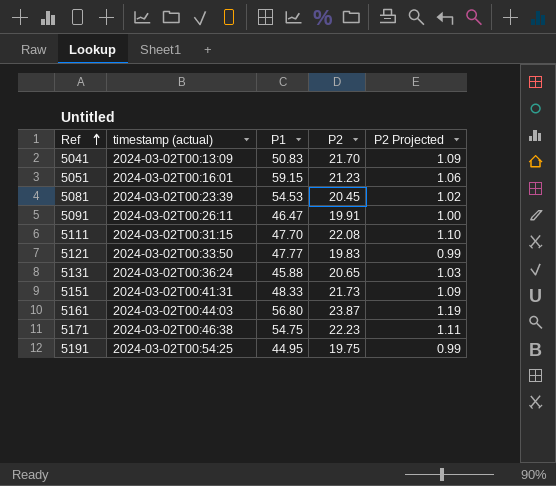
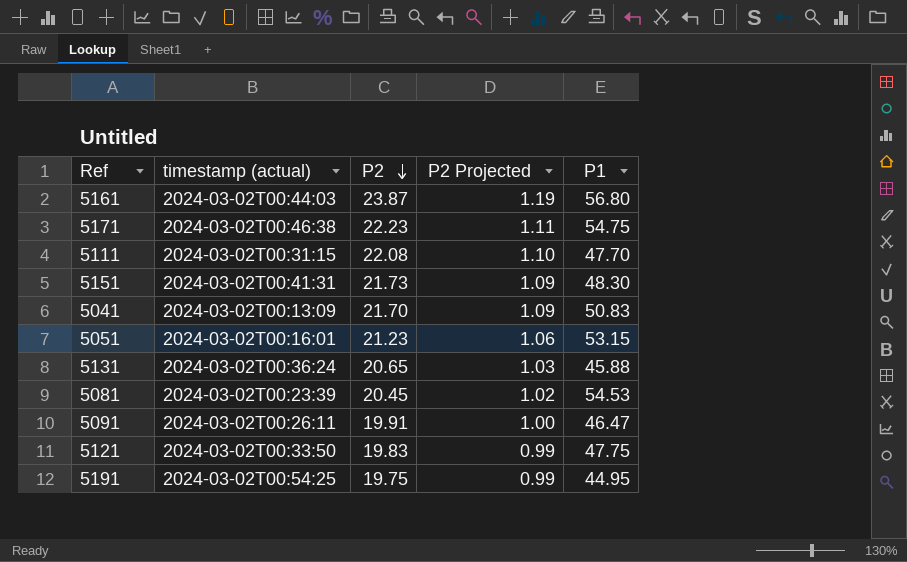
row order: Ref ascending -> P2 descending
column P1 | position: 3 -> 5
5151 | P1: 48.33 -> 48.30
5051 | P1: 59.15 -> 53.15
5121 | P1: 47.77 -> 47.75

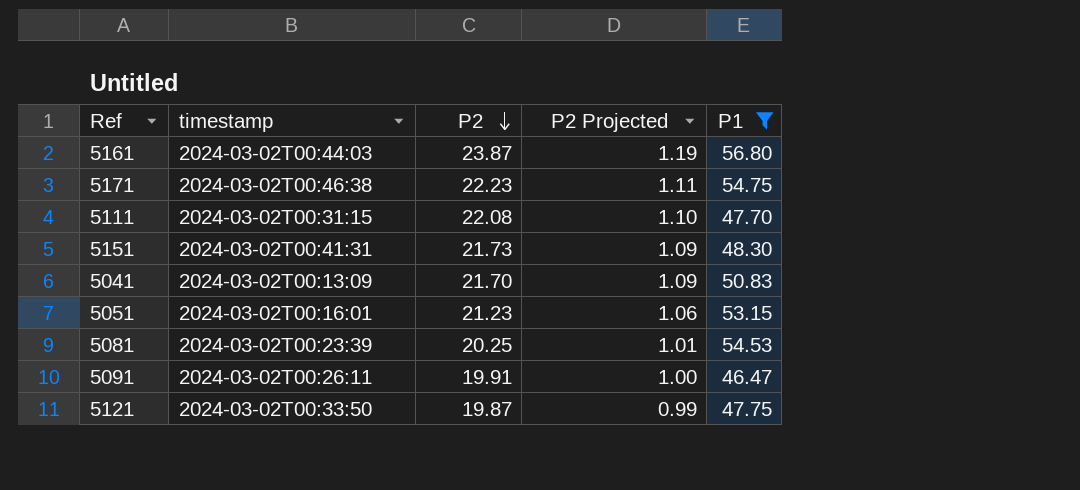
filter: none -> P1 >= 46.47
column name: timestamp (actual) -> timestamp
5081 | P2: 20.45 -> 20.25
5081 | P2 Projected: 1.02 -> 1.01
5121 | P2: 19.83 -> 19.87

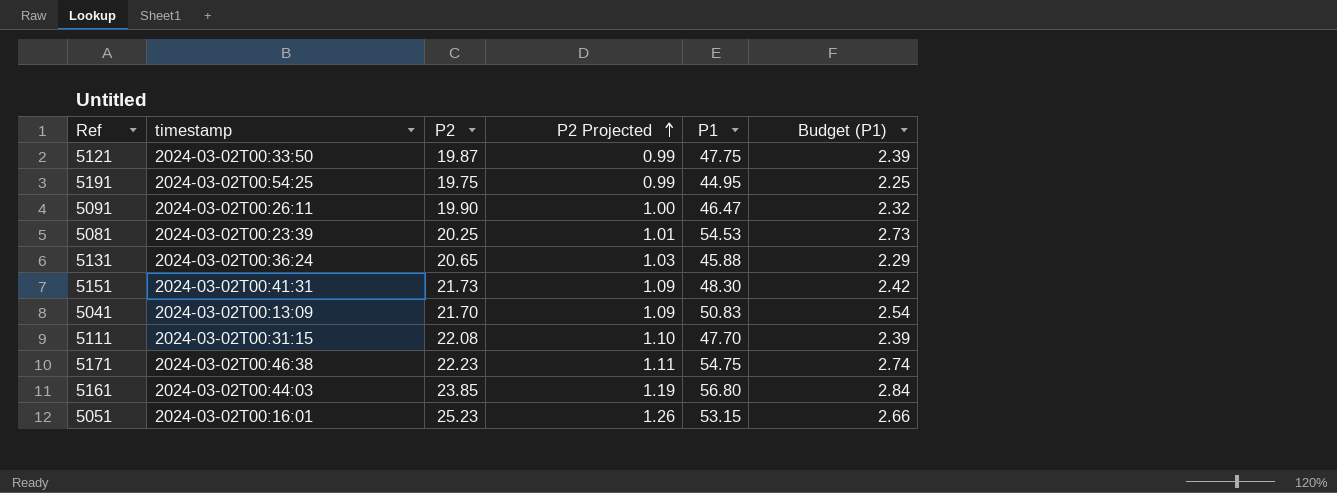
filter: P1 >= 46.47 -> none
row order: P2 descending -> P2 Projected ascending
column Budget (P1) | formula: none -> [P1] * 0.05
5091 | P2: 19.91 -> 19.90
5161 | P2: 23.87 -> 23.85
5051 | P2: 21.23 -> 25.23
5051 | P2 Projected: 1.06 -> 1.26

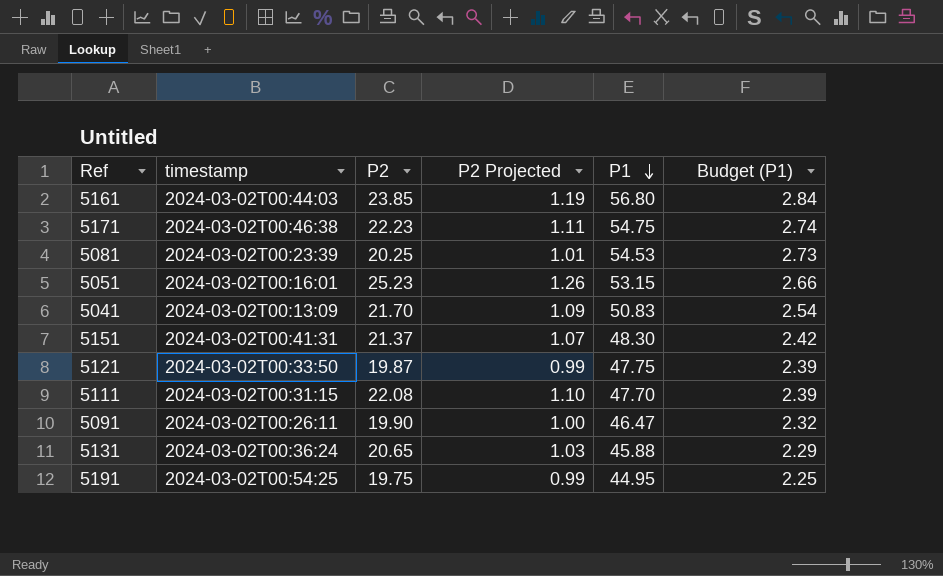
row order: P2 Projected ascending -> P1 descending
5151 | P2: 21.73 -> 21.37
5151 | P2 Projected: 1.09 -> 1.07

